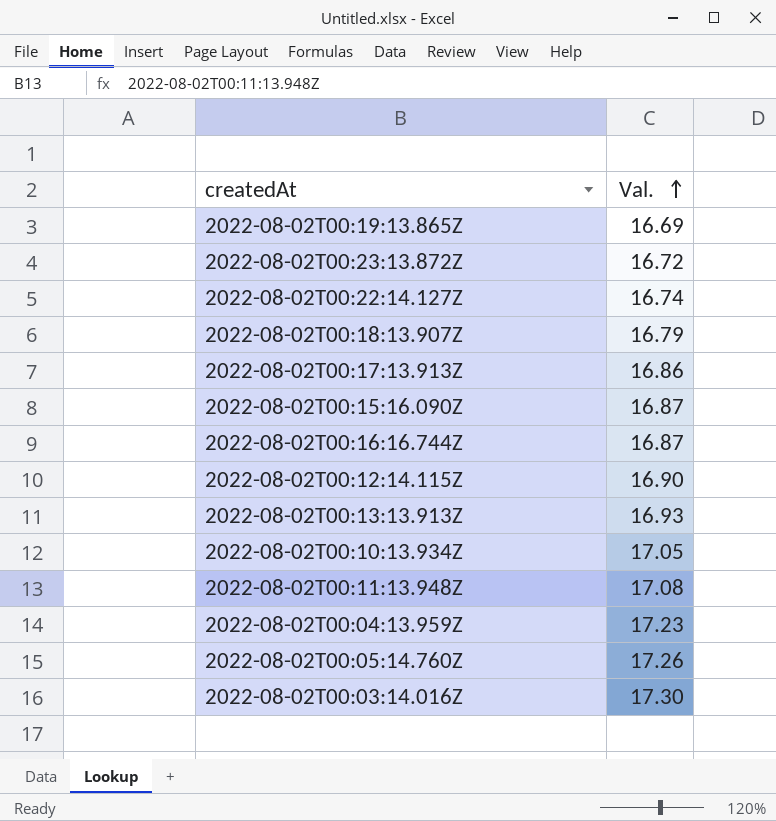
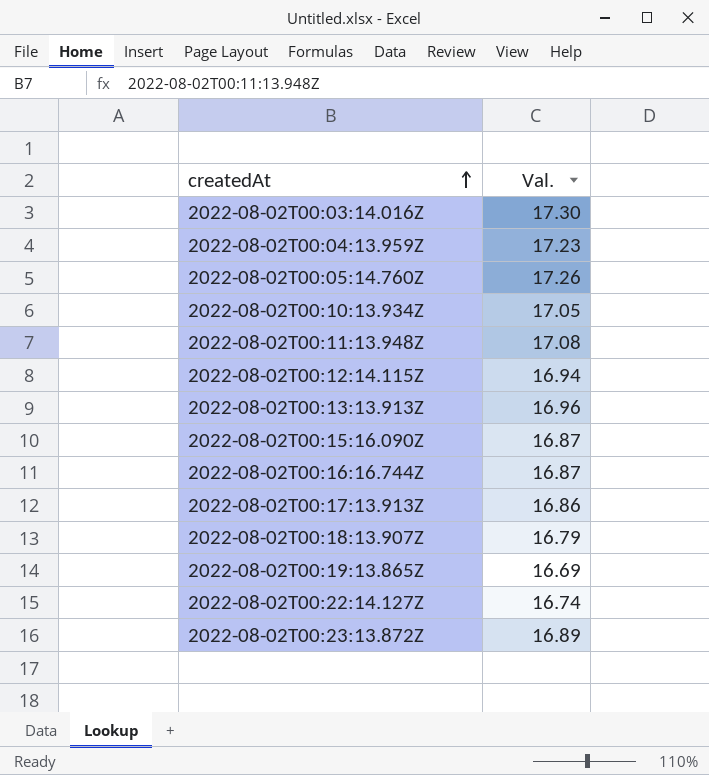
row order: Val. ascending -> createdAt ascending
2022-08-02T00:12:14.115Z | Val.: 16.90 -> 16.94
2022-08-02T00:13:13.913Z | Val.: 16.93 -> 16.96
2022-08-02T00:23:13.872Z | Val.: 16.72 -> 16.89

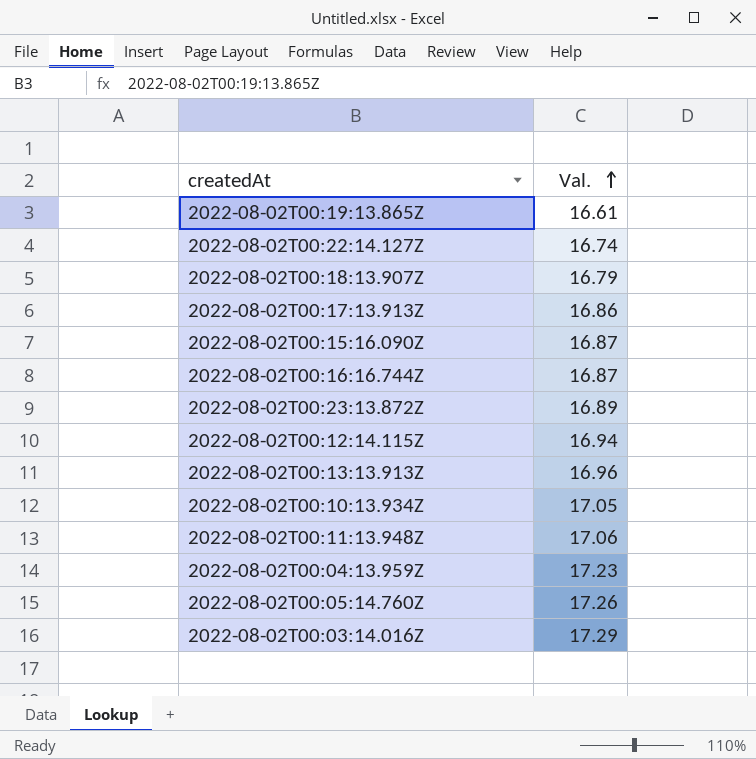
row order: createdAt ascending -> Val. ascending
2022-08-02T00:19:13.865Z | Val.: 16.69 -> 16.61
2022-08-02T00:11:13.948Z | Val.: 17.08 -> 17.06
2022-08-02T00:03:14.016Z | Val.: 17.30 -> 17.29

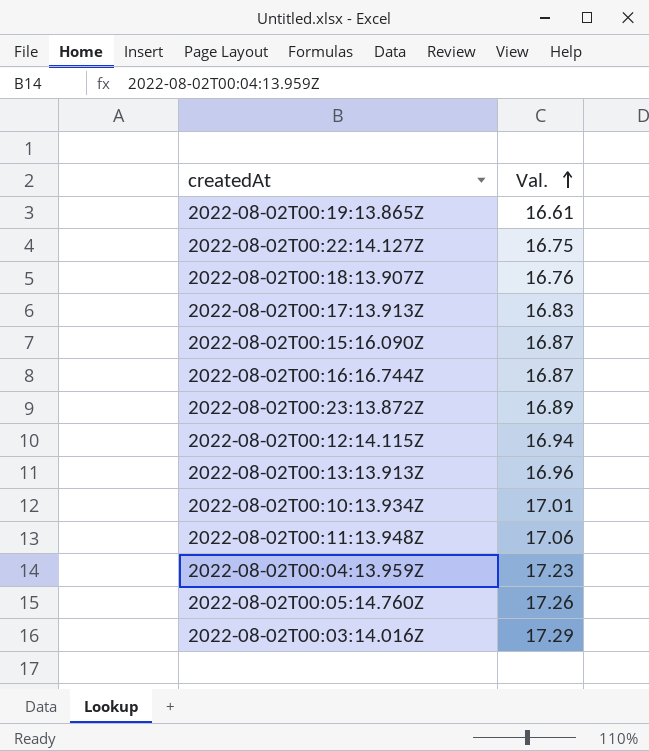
2022-08-02T00:22:14.127Z | Val.: 16.74 -> 16.75
2022-08-02T00:18:13.907Z | Val.: 16.79 -> 16.76
2022-08-02T00:17:13.913Z | Val.: 16.86 -> 16.83
2022-08-02T00:10:13.934Z | Val.: 17.05 -> 17.01

